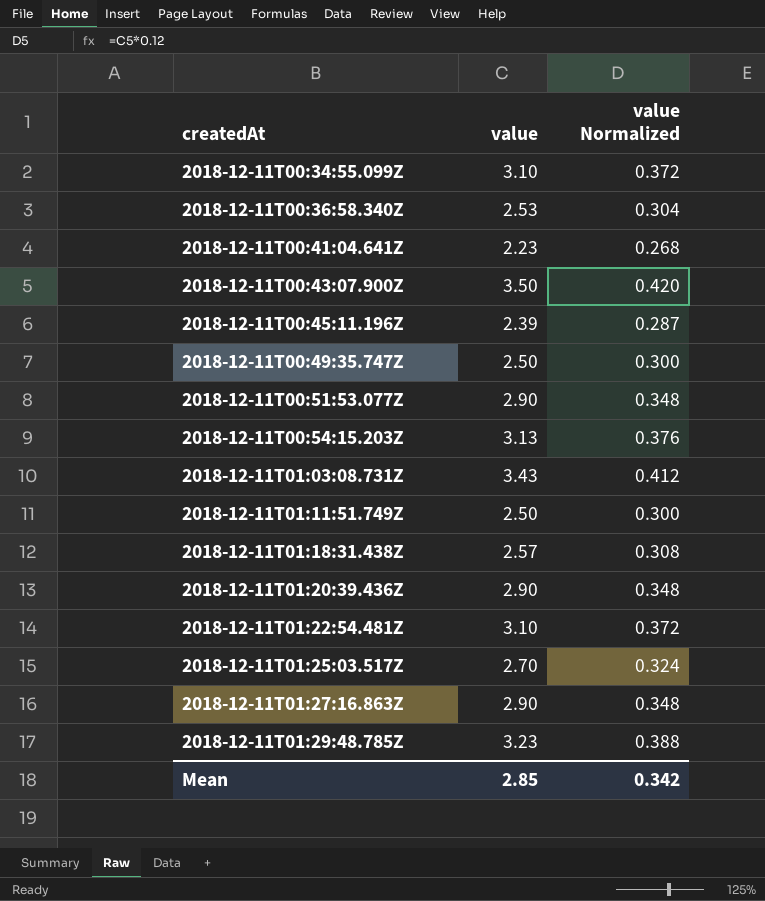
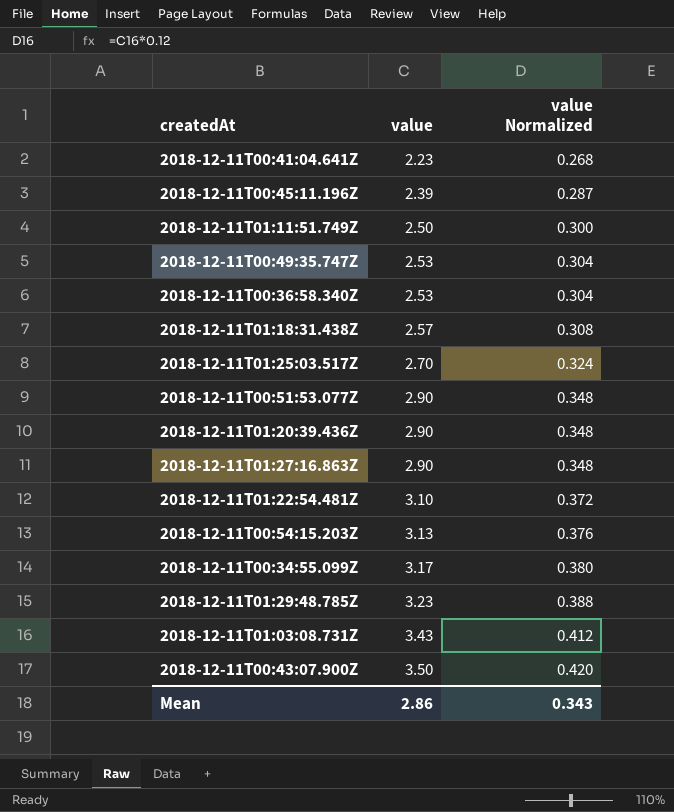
row order: createdAt ascending -> value ascending
2018-12-11T00:49:35.747Z | value: 2.50 -> 2.53
2018-12-11T00:49:35.747Z | value Normalized: 0.300 -> 0.304
2018-12-11T00:34:55.099Z | value: 3.10 -> 3.17
2018-12-11T00:34:55.099Z | value Normalized: 0.372 -> 0.380
Mean | value: 2.85 -> 2.86
Mean | value Normalized: 0.342 -> 0.343

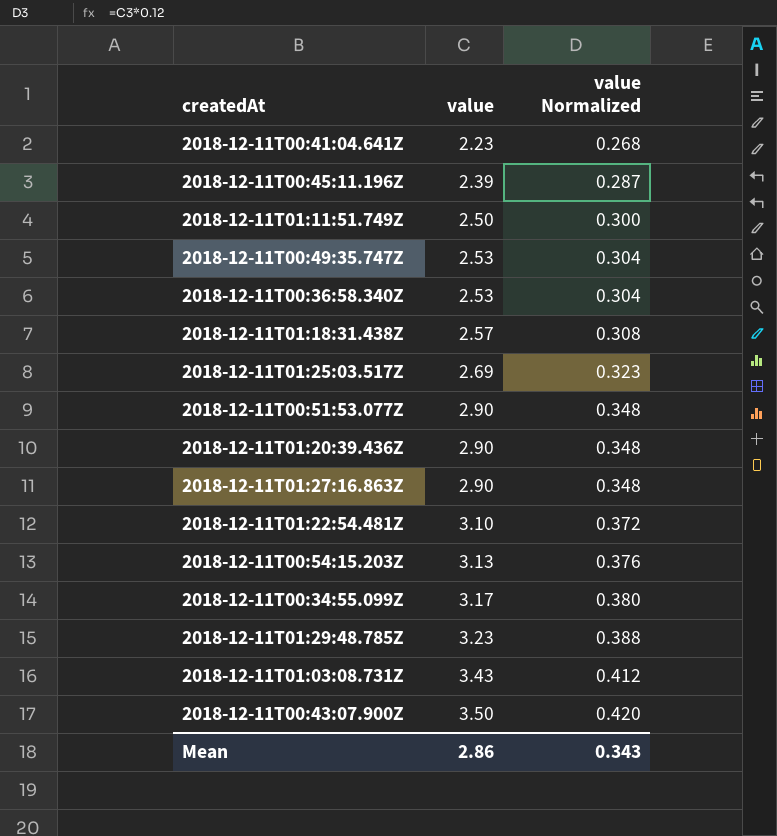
2018-12-11T01:25:03.517Z | value: 2.70 -> 2.69
2018-12-11T01:25:03.517Z | value Normalized: 0.324 -> 0.323

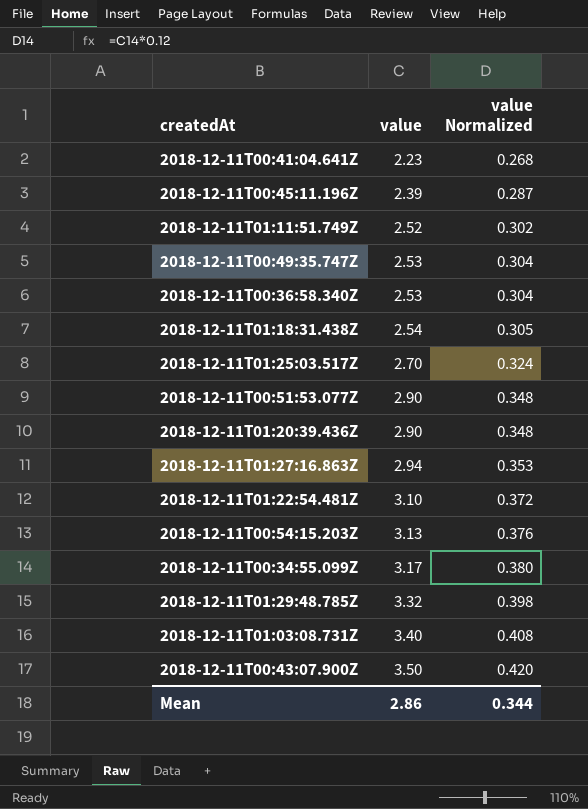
2018-12-11T01:11:51.749Z | value: 2.50 -> 2.52
2018-12-11T01:11:51.749Z | value Normalized: 0.300 -> 0.302
2018-12-11T01:18:31.438Z | value: 2.57 -> 2.54
2018-12-11T01:18:31.438Z | value Normalized: 0.308 -> 0.305
2018-12-11T01:25:03.517Z | value: 2.69 -> 2.70
2018-12-11T01:25:03.517Z | value Normalized: 0.323 -> 0.324
2018-12-11T01:27:16.863Z | value: 2.90 -> 2.94
2018-12-11T01:27:16.863Z | value Normalized: 0.348 -> 0.353
2018-12-11T01:29:48.785Z | value: 3.23 -> 3.32
2018-12-11T01:29:48.785Z | value Normalized: 0.388 -> 0.398
2018-12-11T01:03:08.731Z | value: 3.43 -> 3.40
2018-12-11T01:03:08.731Z | value Normalized: 0.412 -> 0.408
Mean | value Normalized: 0.343 -> 0.344

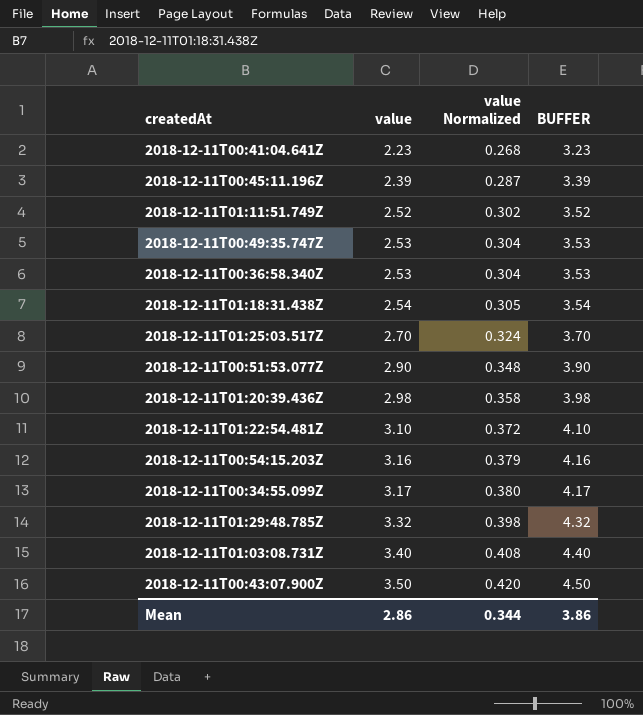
column BUFFER | formula: none -> [value] + 1
row 2018-12-11T01:27:16.863Z: 2.94 | 0.353 -> none
2018-12-11T01:20:39.436Z | value: 2.90 -> 2.98
2018-12-11T01:20:39.436Z | value Normalized: 0.348 -> 0.358
2018-12-11T00:54:15.203Z | value: 3.13 -> 3.16
2018-12-11T00:54:15.203Z | value Normalized: 0.376 -> 0.379

